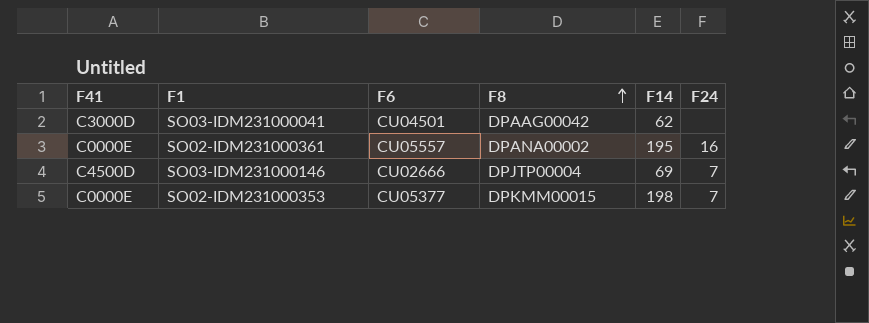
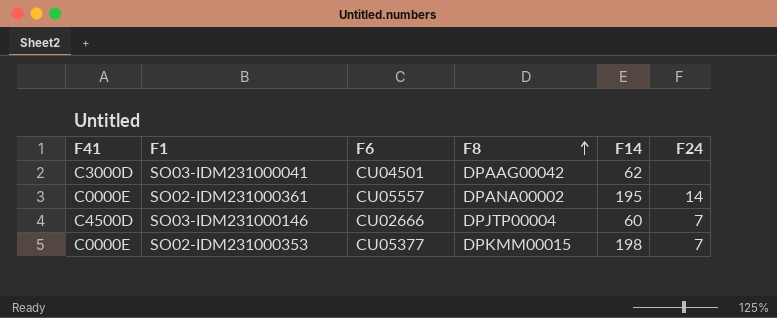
SO02-IDM231000361 | F24: 16 -> 14
SO03-IDM231000146 | F14: 69 -> 60

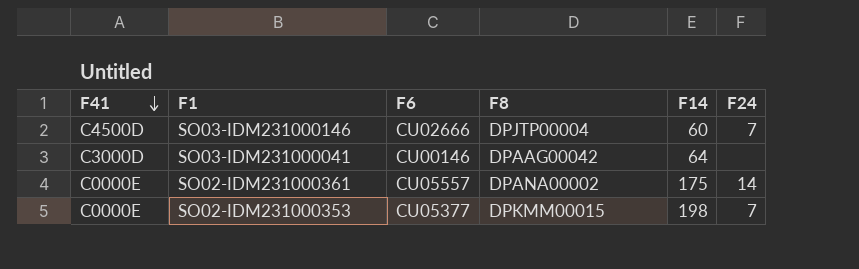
row order: F8 ascending -> F41 descending
SO03-IDM231000041 | F6: CU04501 -> CU00146
SO03-IDM231000041 | F14: 62 -> 64
SO02-IDM231000361 | F14: 195 -> 175

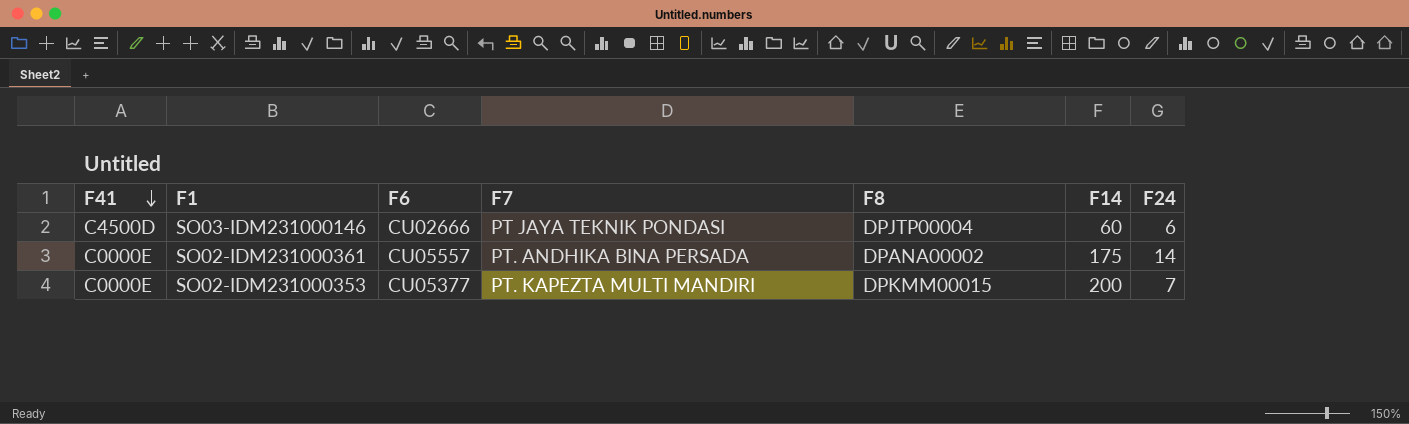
column F7 | position: none -> 4
row SO03-IDM231000041: C3000D | CU00146 | DPAAG00042 | 64 | none -> none
SO03-IDM231000146 | F24: 7 -> 6
SO02-IDM231000353 | F14: 198 -> 200

